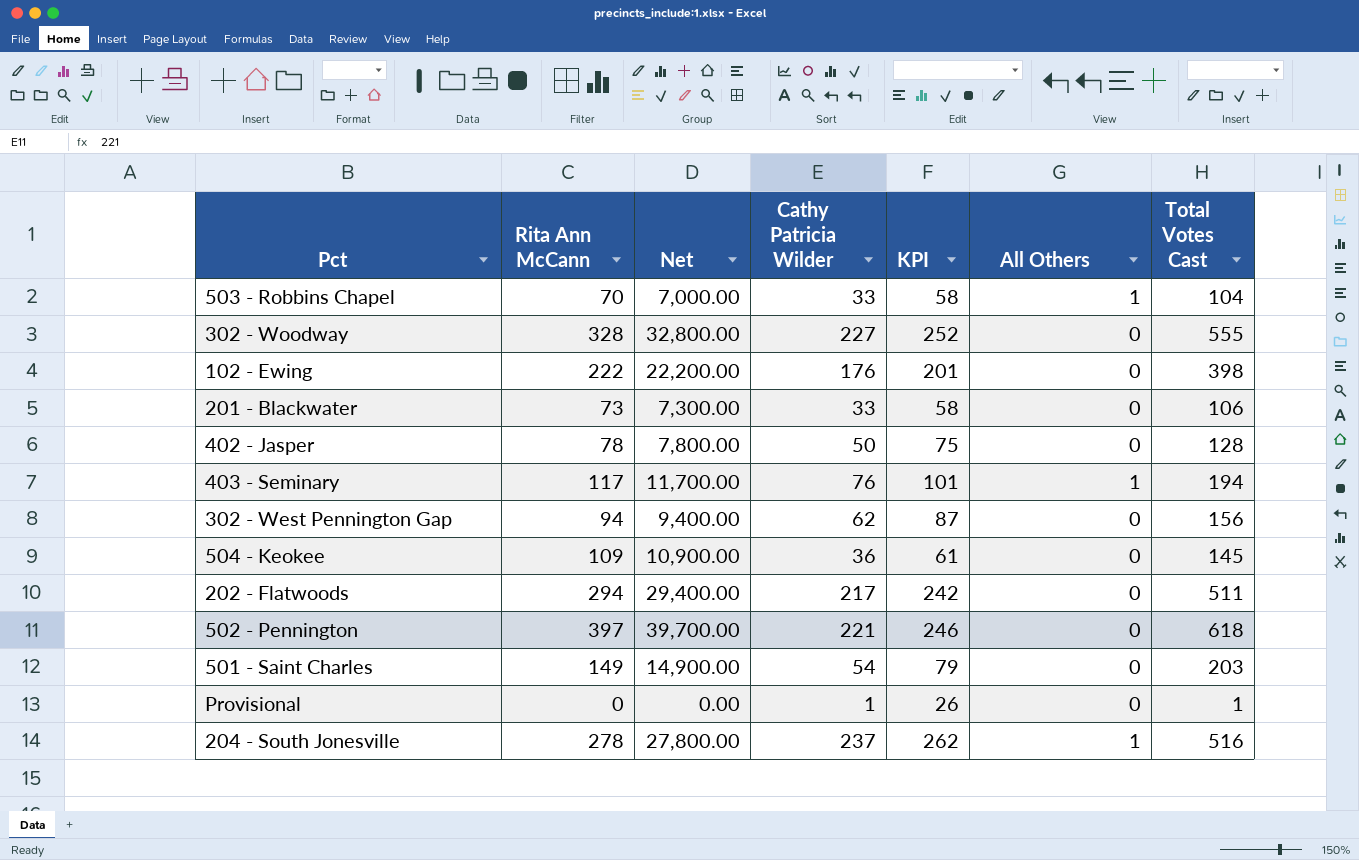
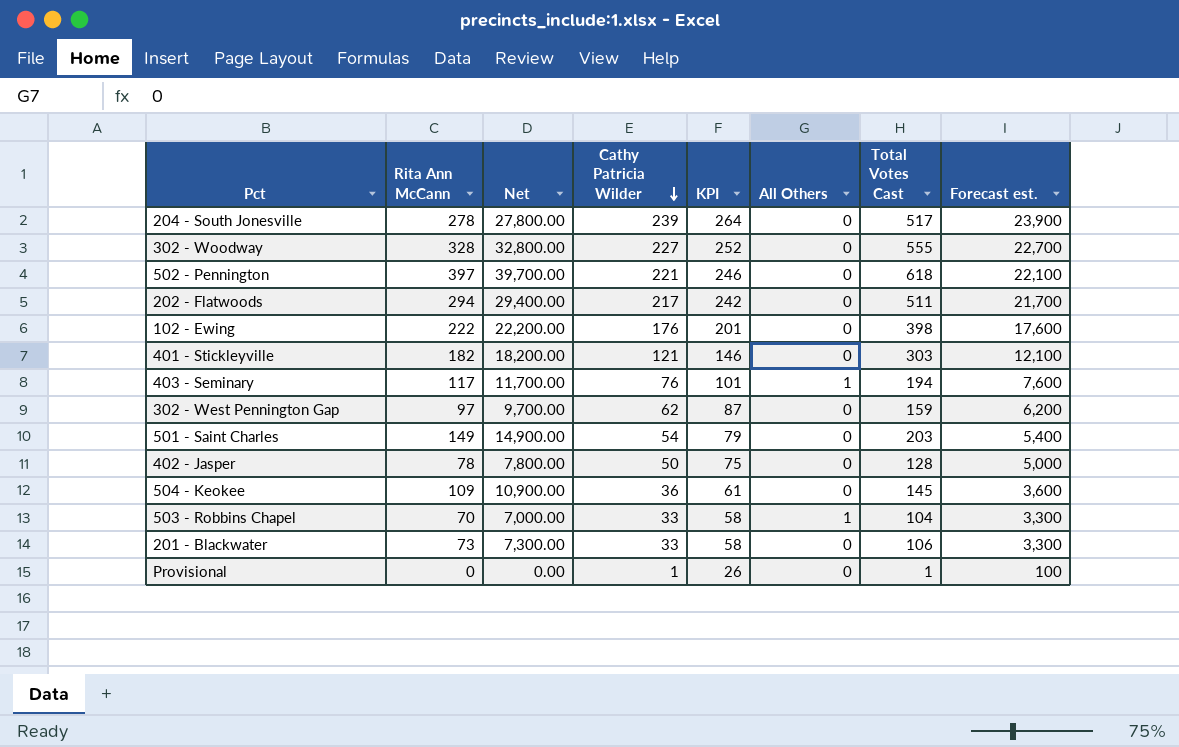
row order: none -> Cathy Patricia Wilder descending
column Forecast est. | formula: none -> [Cathy Patricia Wilder] * 100
204 - South Jonesville | Cathy Patricia Wilder: 237 -> 239
204 - South Jonesville | KPI: 262 -> 264
204 - South Jonesville | All Others: 1 -> 0
204 - South Jonesville | Total Votes Cast: 516 -> 517
row 401 - Stickleyville: none -> 182 | 18,200.00 | 121 | 146 | 0 | 303 | 12,100
302 - West Pennington Gap | Rita Ann McCann: 94 -> 97
302 - West Pennington Gap | Net: 9,400.00 -> 9,700.00
302 - West Pennington Gap | Total Votes Cast: 156 -> 159

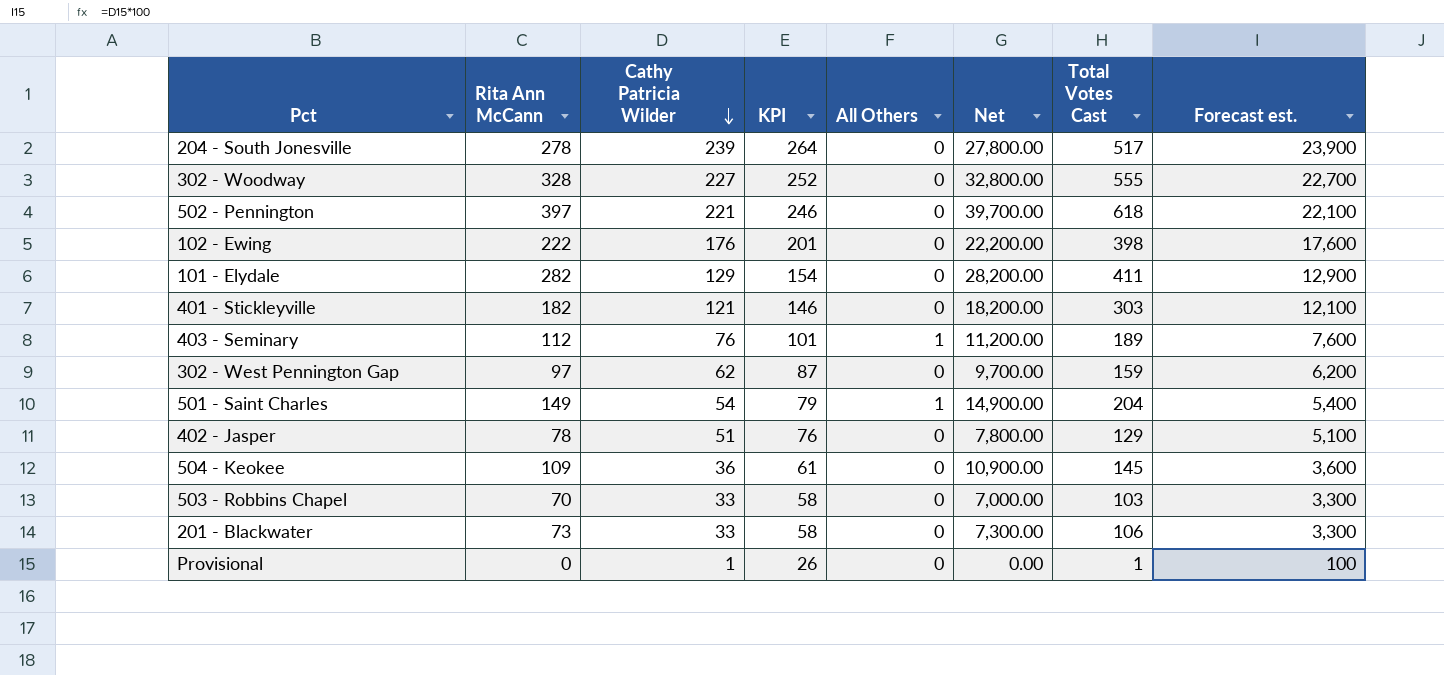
column Net | position: 3 -> 6
row 202 - Flatwoods: 294 | 29,400.00 | 217 | 242 | 0 | 511 | 21,700 -> none
row 101 - Elydale: none -> 282 | 129 | 154 | 0 | 28,200.00 | 411 | 12,900
403 - Seminary | Rita Ann McCann: 117 -> 112
403 - Seminary | Net: 11,700.00 -> 11,200.00
403 - Seminary | Total Votes Cast: 194 -> 189
501 - Saint Charles | All Others: 0 -> 1
501 - Saint Charles | Total Votes Cast: 203 -> 204
402 - Jasper | Cathy Patricia Wilder: 50 -> 51
402 - Jasper | KPI: 75 -> 76
402 - Jasper | Total Votes Cast: 128 -> 129
402 - Jasper | Forecast est.: 5,000 -> 5,100
503 - Robbins Chapel | All Others: 1 -> 0
503 - Robbins Chapel | Total Votes Cast: 104 -> 103

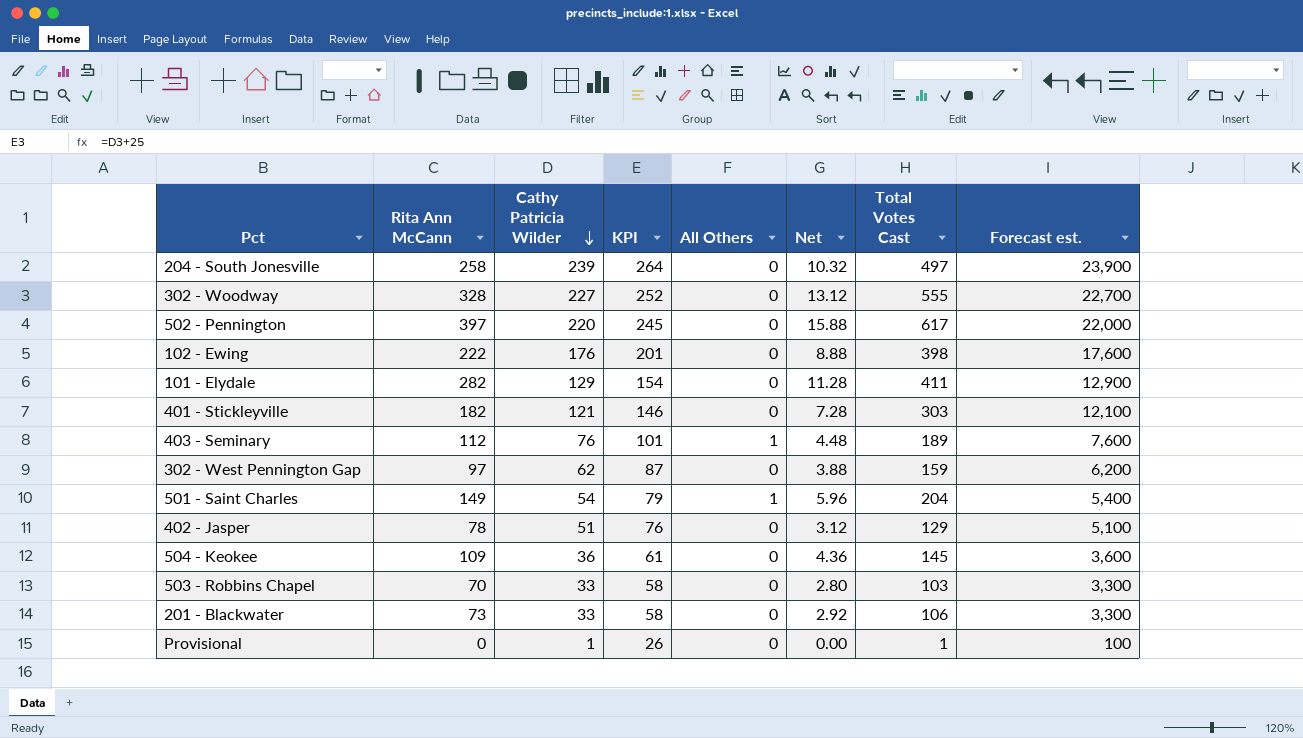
column Net | formula: [Rita Ann McCann] * 100 -> [Rita Ann McCann] * 0.04
204 - South Jonesville | Rita Ann McCann: 278 -> 258
204 - South Jonesville | Total Votes Cast: 517 -> 497
502 - Pennington | Cathy Patricia Wilder: 221 -> 220
502 - Pennington | KPI: 246 -> 245
502 - Pennington | Total Votes Cast: 618 -> 617
502 - Pennington | Forecast est.: 22,100 -> 22,000

